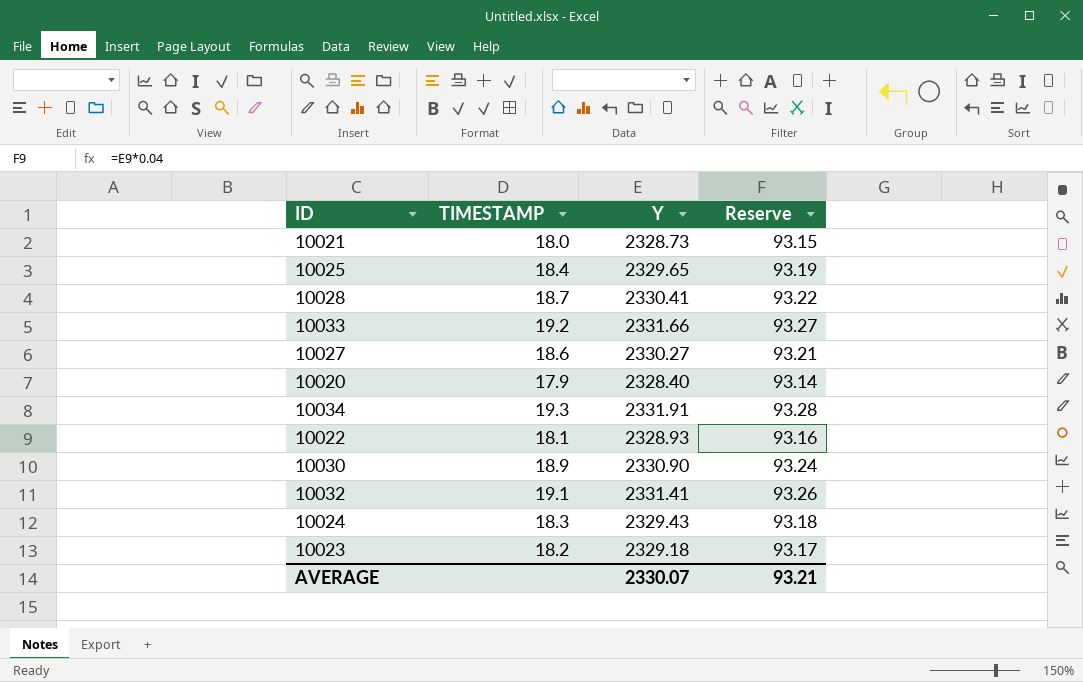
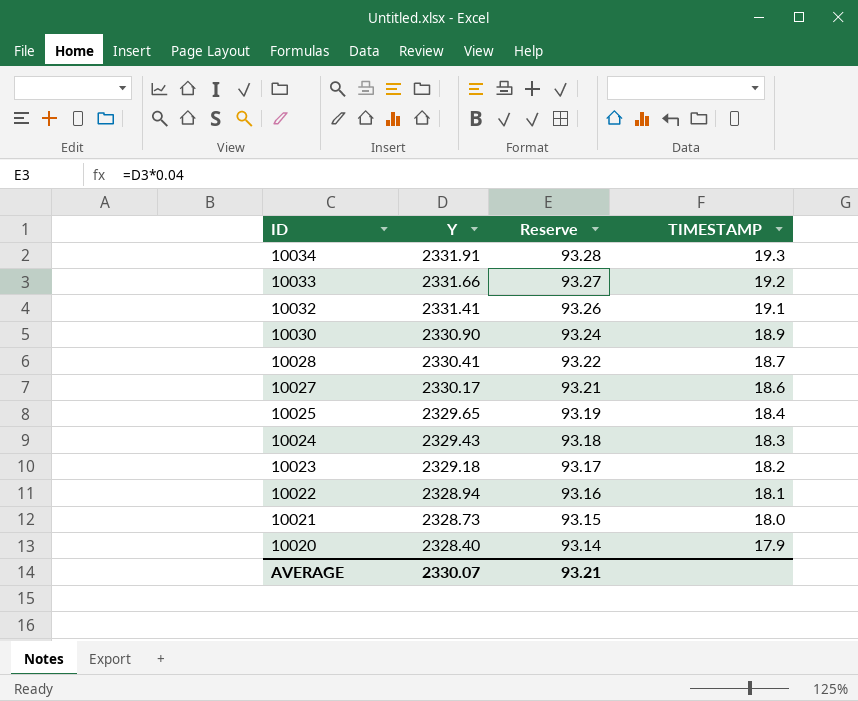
row order: none -> ID descending
column TIMESTAMP | position: 2 -> 4
10027 | Y: 2330.27 -> 2330.17
10022 | Y: 2328.93 -> 2328.94

